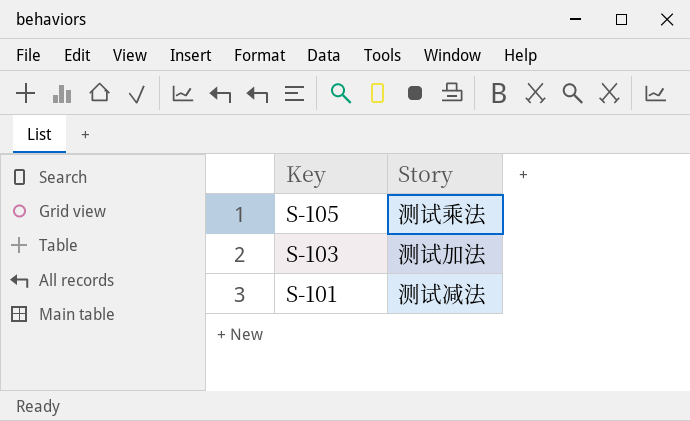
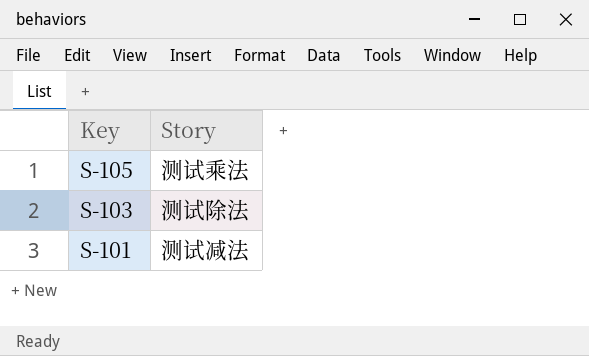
S-103 | Story: 测试加法 -> 测试除法

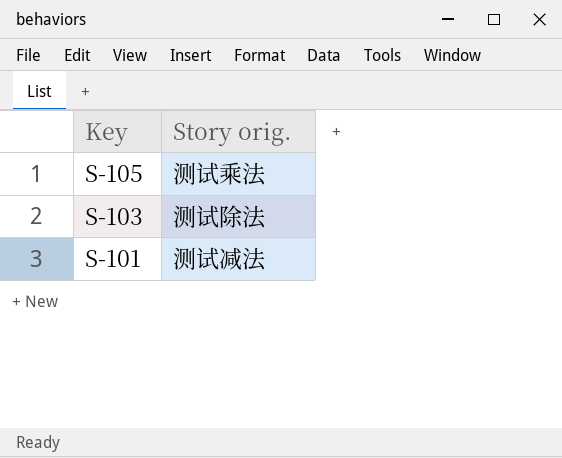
column name: Story -> Story orig.

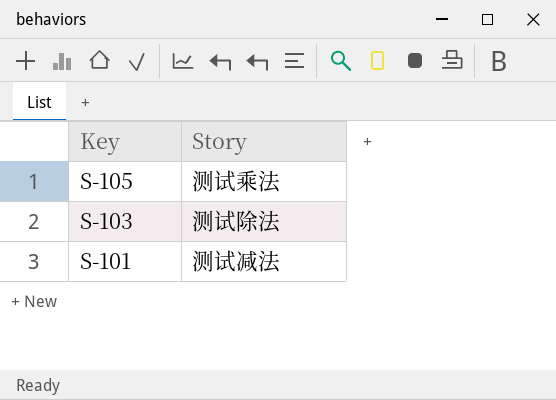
column name: Story orig. -> Story

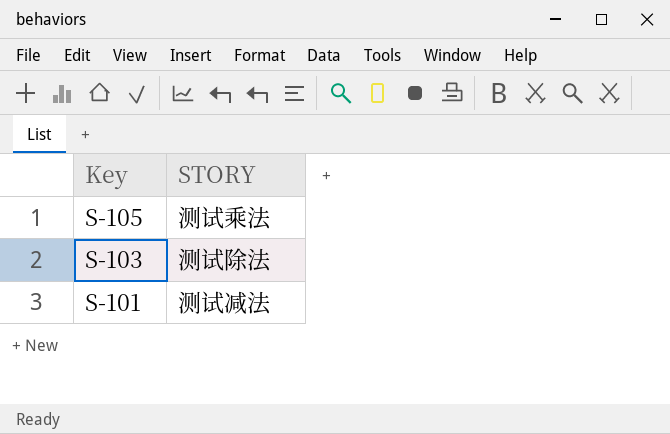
column name: Story -> STORY

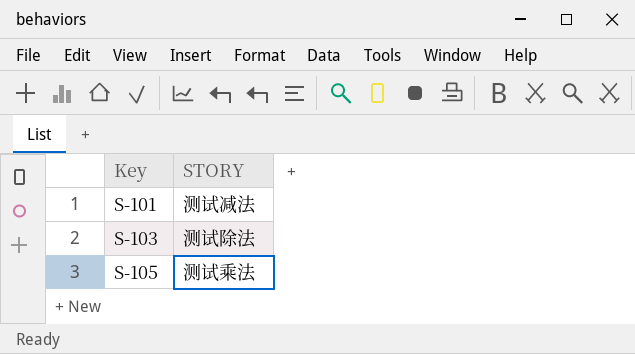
row order: Key descending -> Key ascending

